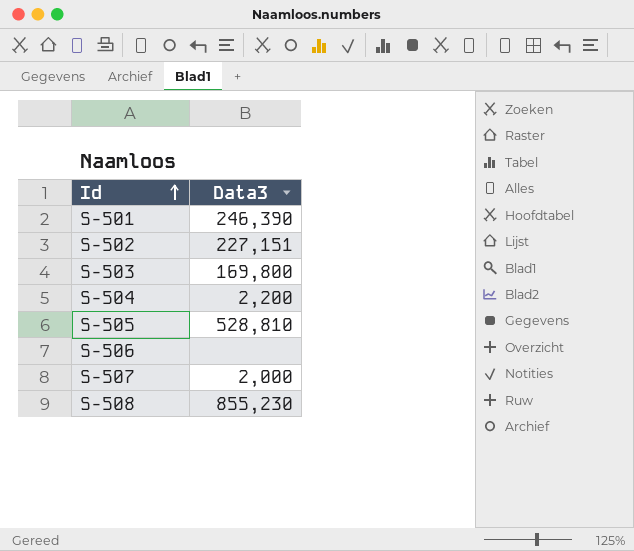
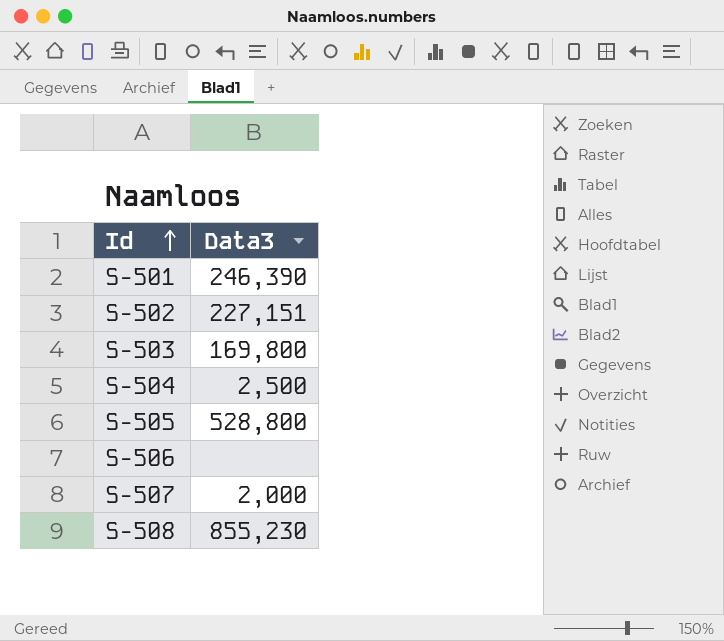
S-504 | Data3: 2,200 -> 2,500
S-505 | Data3: 528,810 -> 528,800

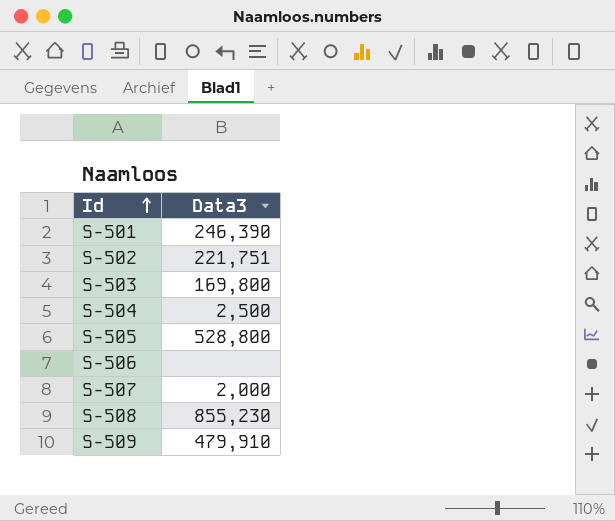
S-502 | Data3: 227,151 -> 221,751
row S-509: none -> 479,910

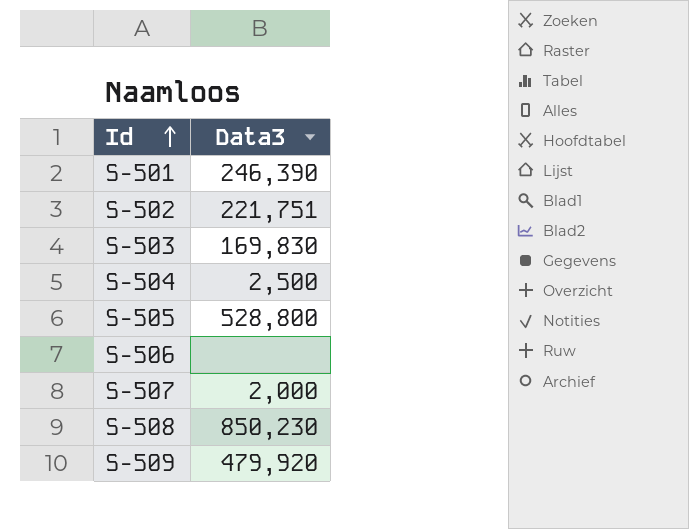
S-503 | Data3: 169,800 -> 169,830
S-508 | Data3: 855,230 -> 850,230
S-509 | Data3: 479,910 -> 479,920

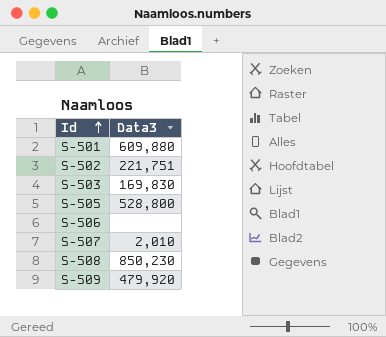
row S-504: 2,500 -> none
S-501 | Data3: 246,390 -> 609,880
S-507 | Data3: 2,000 -> 2,010

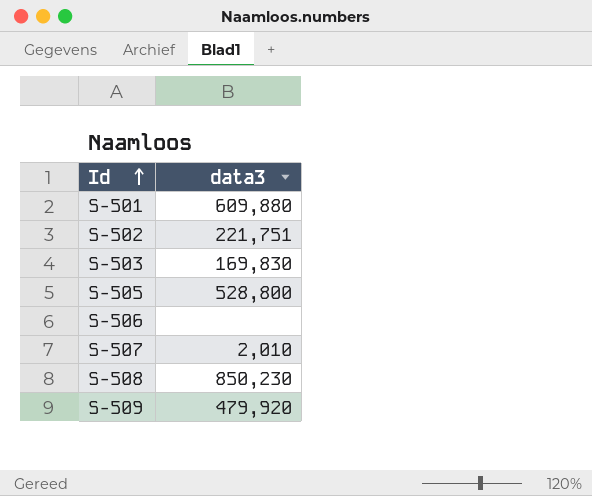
column name: Data3 -> data3

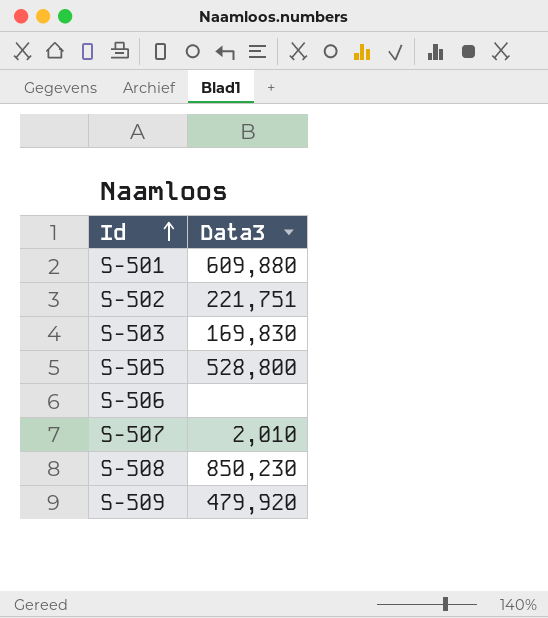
column name: data3 -> Data3

